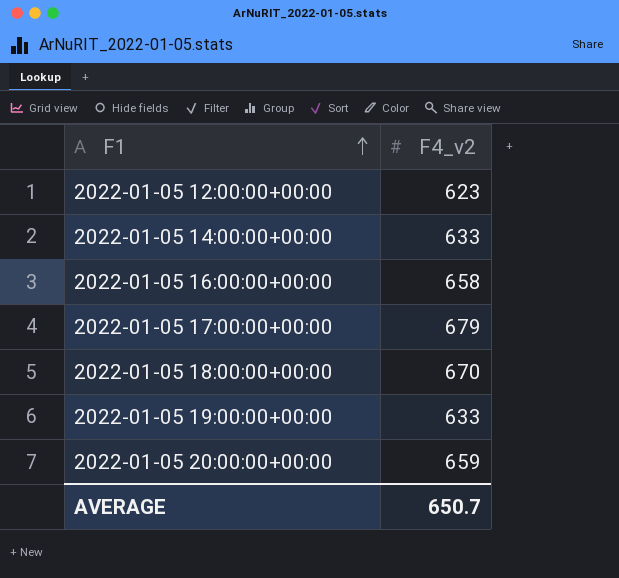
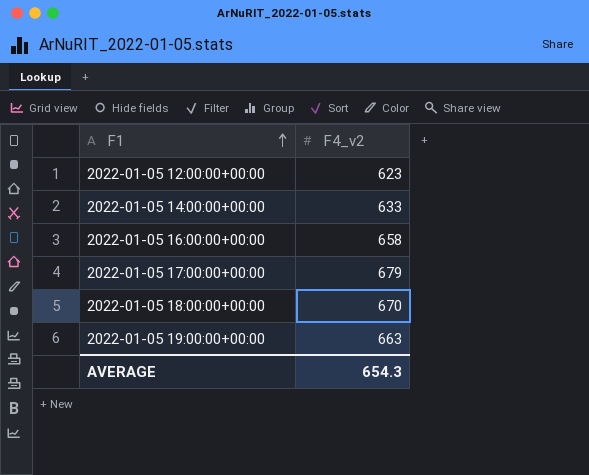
row 2022-01-05 20:00:00+00:00: 659 -> none
2022-01-05 19:00:00+00:00 | F4_v2: 633 -> 663
AVERAGE | F4_v2: 650.7 -> 654.3

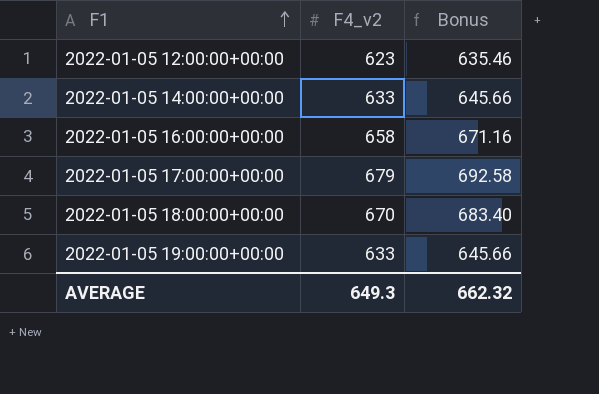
column Bonus | formula: none -> [F4_v2] * 1.02
2022-01-05 19:00:00+00:00 | F4_v2: 663 -> 633
AVERAGE | F4_v2: 654.3 -> 649.3

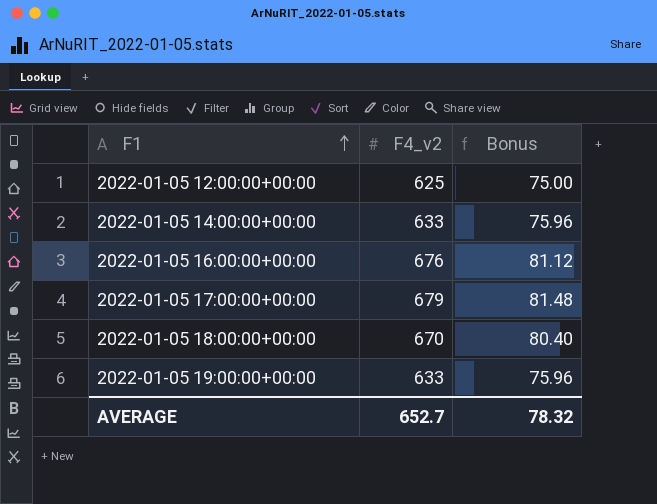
column Bonus | formula: [F4_v2] * 1.02 -> [F4_v2] * 0.12
2022-01-05 12:00:00+00:00 | F4_v2: 623 -> 625
2022-01-05 16:00:00+00:00 | F4_v2: 658 -> 676
AVERAGE | F4_v2: 649.3 -> 652.7
AVERAGE | Bonus: 662.32 -> 78.32

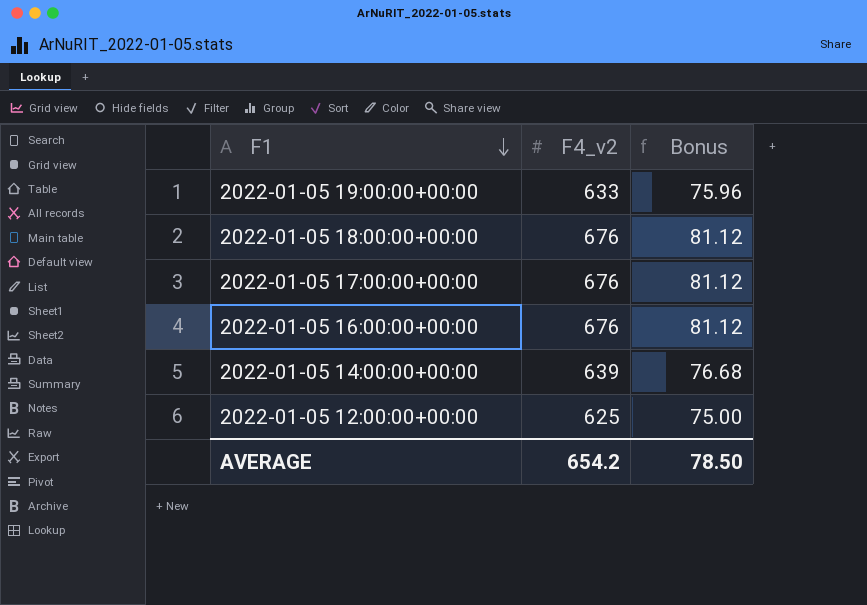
row order: F1 ascending -> F1 descending
2022-01-05 18:00:00+00:00 | F4_v2: 670 -> 676
2022-01-05 18:00:00+00:00 | Bonus: 80.40 -> 81.12
2022-01-05 17:00:00+00:00 | F4_v2: 679 -> 676
2022-01-05 17:00:00+00:00 | Bonus: 81.48 -> 81.12
2022-01-05 14:00:00+00:00 | F4_v2: 633 -> 639
2022-01-05 14:00:00+00:00 | Bonus: 75.96 -> 76.68
AVERAGE | F4_v2: 652.7 -> 654.2
AVERAGE | Bonus: 78.32 -> 78.50

